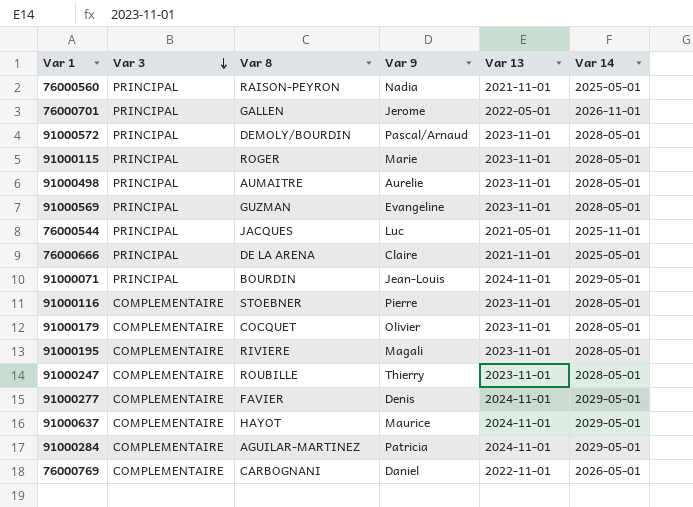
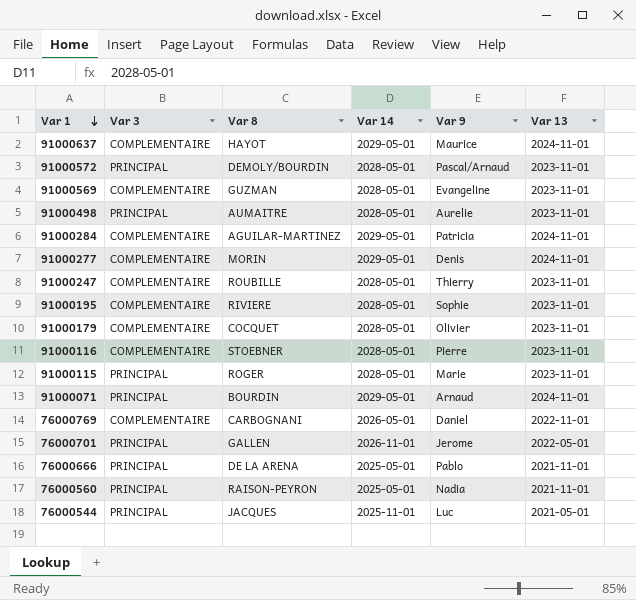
row order: Var 3 descending -> Var 1 descending
column Var 14 | position: 6 -> 4
91000569 | Var 3: PRINCIPAL -> COMPLEMENTAIRE
91000277 | Var 8: FAVIER -> MORIN
91000195 | Var 9: Magali -> Sophie
91000071 | Var 9: Jean-Louis -> Arnaud
76000666 | Var 9: Claire -> Pablo

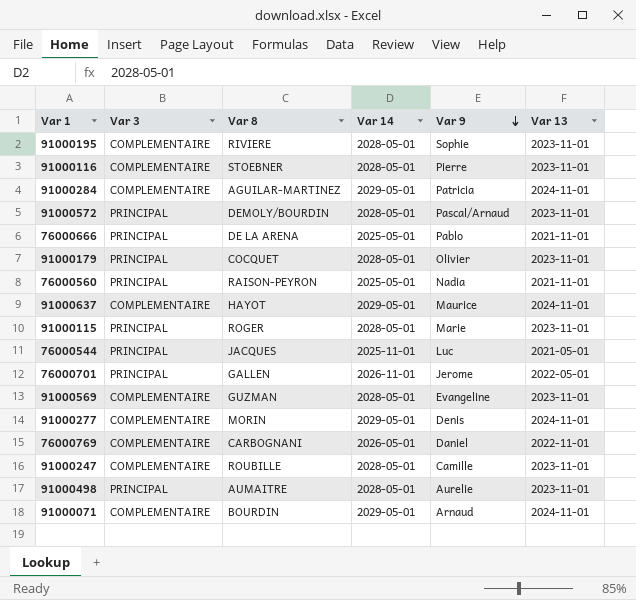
row order: Var 1 descending -> Var 9 descending
91000179 | Var 3: COMPLEMENTAIRE -> PRINCIPAL
91000247 | Var 9: Thierry -> Camille
91000071 | Var 3: PRINCIPAL -> COMPLEMENTAIRE

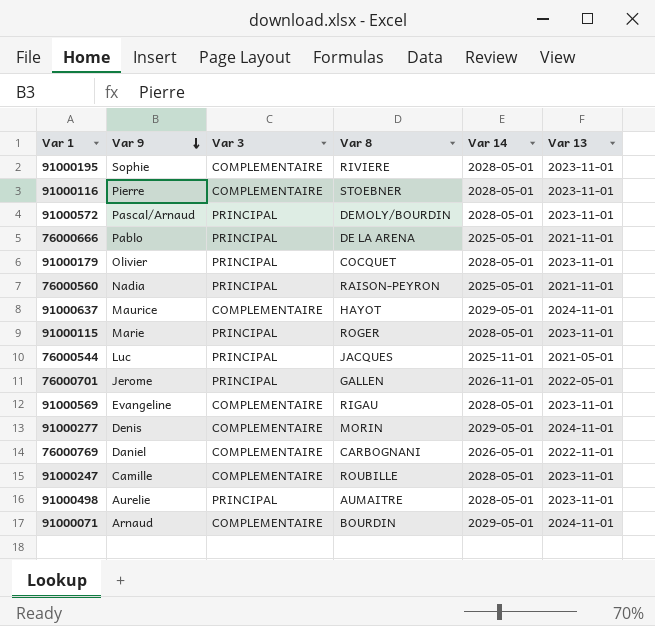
column Var 9 | position: 5 -> 2
row 91000284: COMPLEMENTAIRE | AGUILAR-MARTINEZ | 2029-05-01 | Patricia | 2024-11-01 -> none
91000569 | Var 8: GUZMAN -> RIGAU

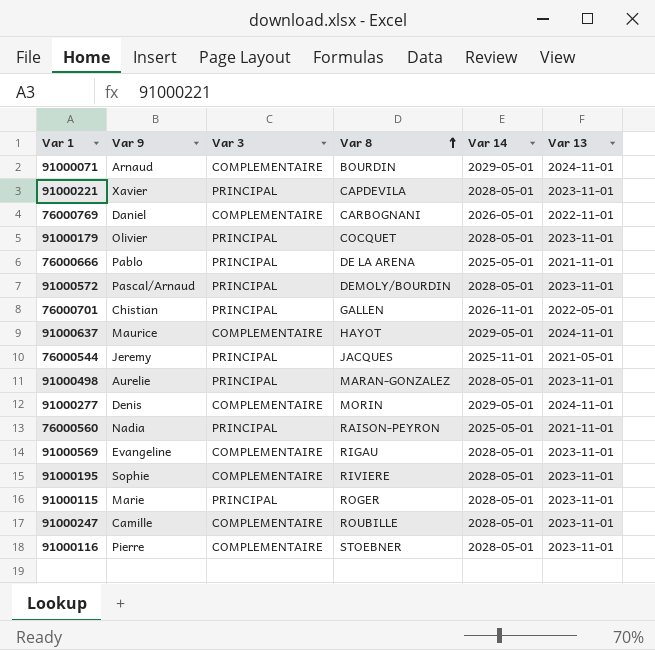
row order: Var 9 descending -> Var 8 ascending
row 91000221: none -> Xavier | PRINCIPAL | CAPDEVILA | 2028-05-01 | 2023-11-01
76000701 | Var 9: Jerome -> Chistian
76000544 | Var 9: Luc -> Jeremy
91000498 | Var 8: AUMAITRE -> MARAN-GONZALEZ

